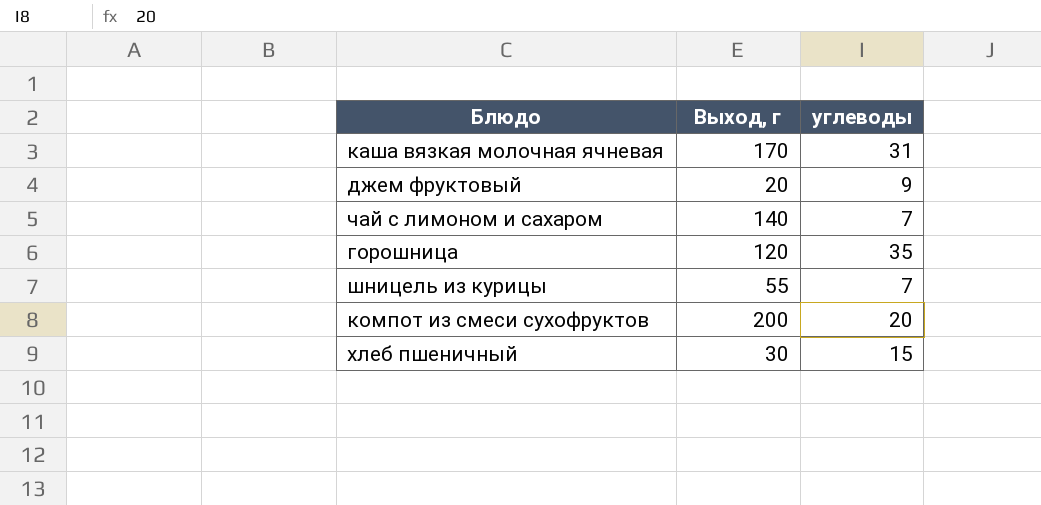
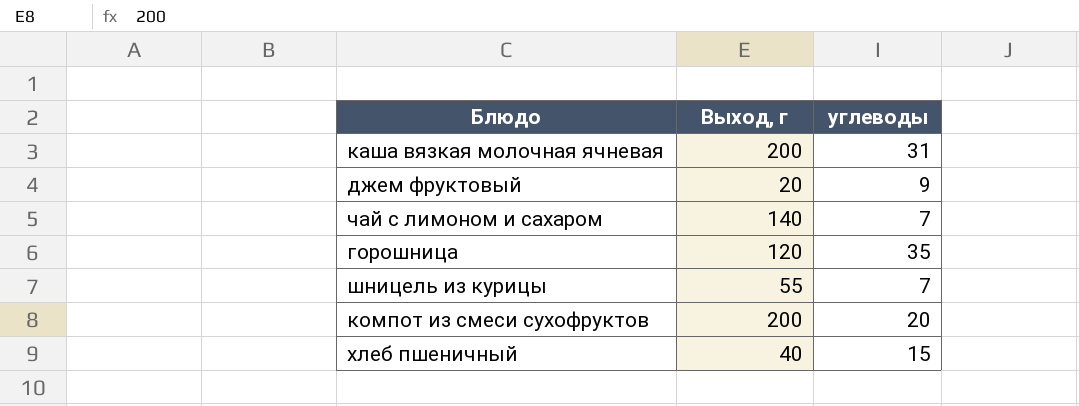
каша вязкая молочная ячневая | Выход, г: 170 -> 200
хлеб пшеничный | Выход, г: 30 -> 40

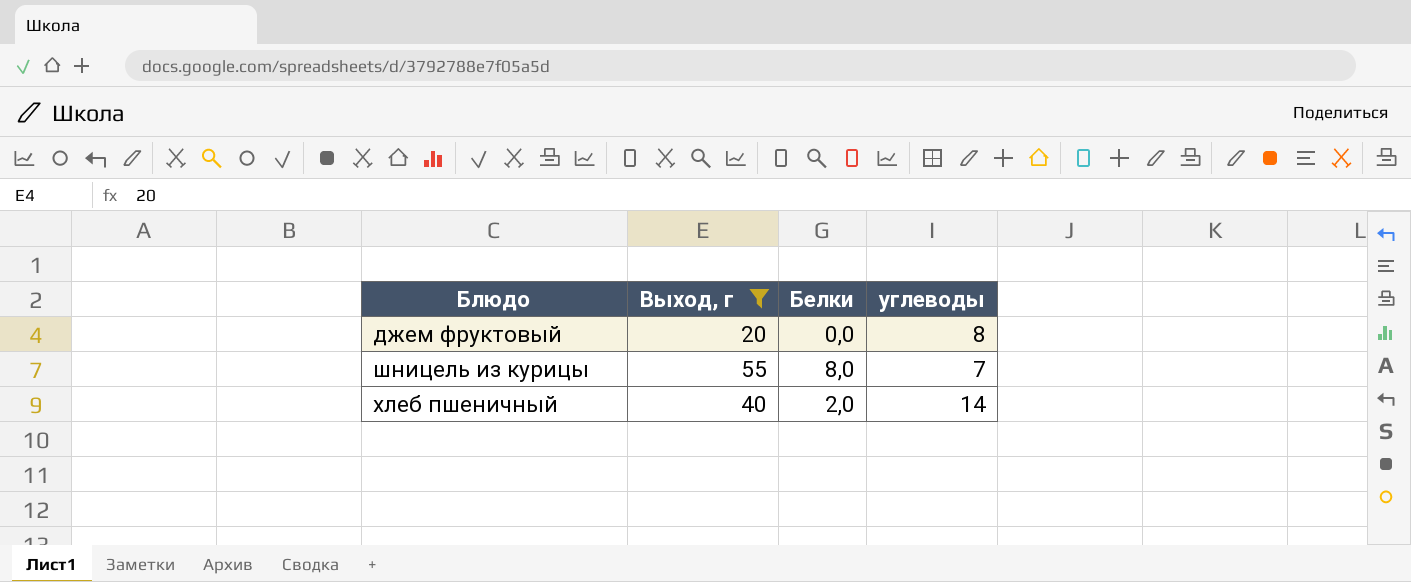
filter: none -> Выход, г <= 55
column Белки | position: none -> 3
джем фруктовый | углеводы: 9 -> 8
хлеб пшеничный | углеводы: 15 -> 14

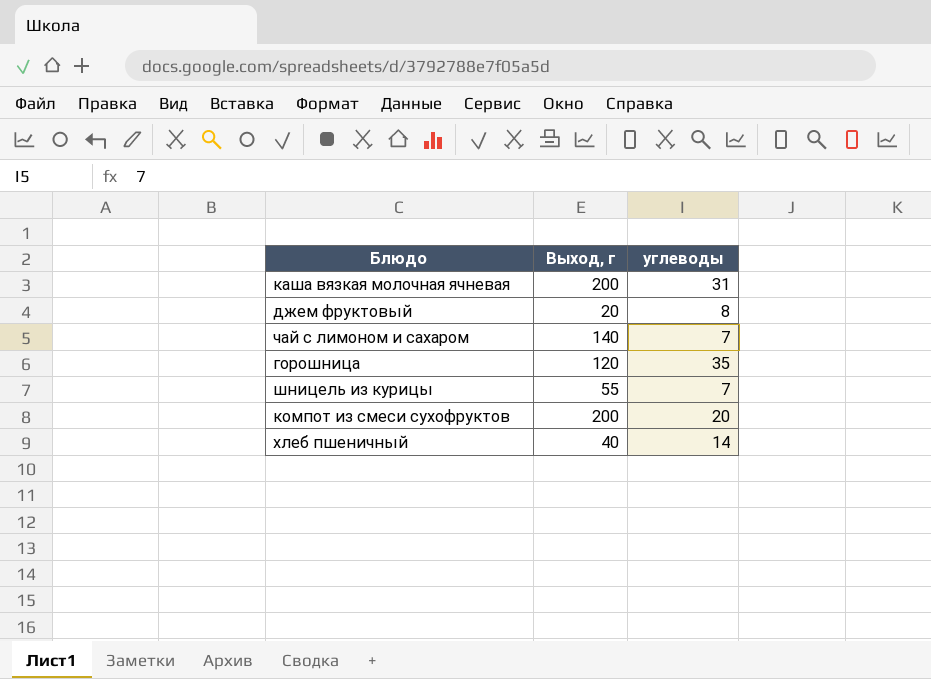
filter: Выход, г <= 55 -> none
column Белки | position: 3 -> none

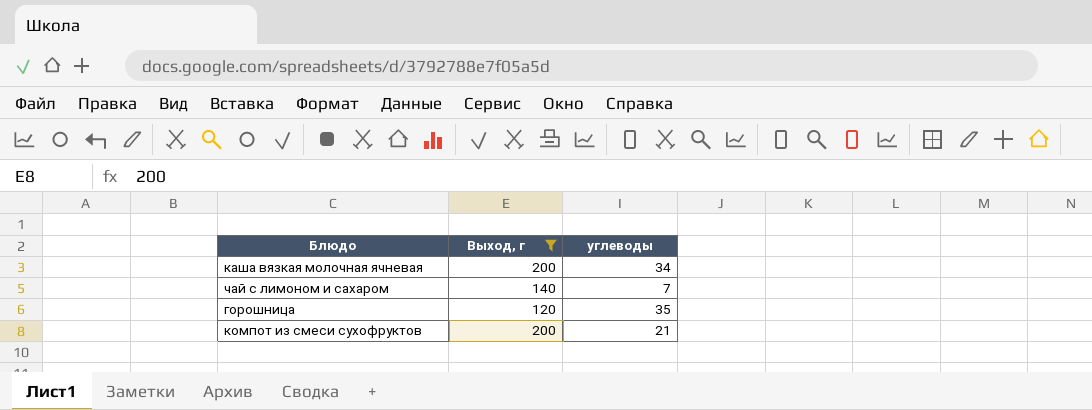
filter: none -> Выход, г >= 120
каша вязкая молочная ячневая | углеводы: 31 -> 34
компот из смеси сухофруктов | углеводы: 20 -> 21

